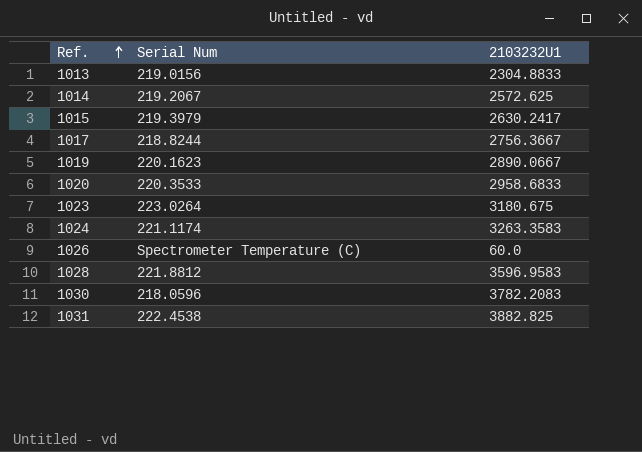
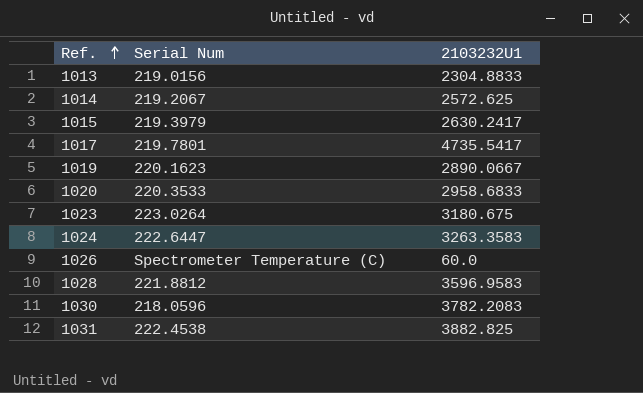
1017 | Serial Num: 218.8244 -> 219.7801
1017 | 2103232U1: 2756.3667 -> 4735.5417
1024 | Serial Num: 221.1174 -> 222.6447

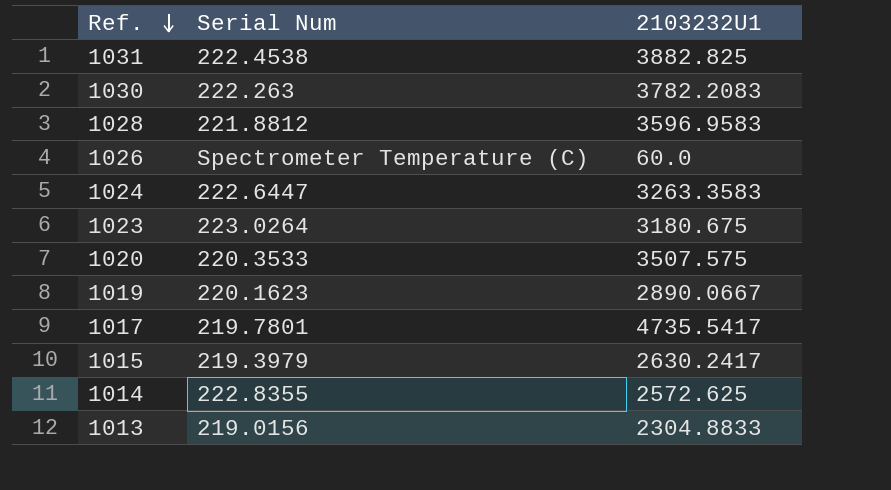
row order: Ref. ascending -> Ref. descending
1030 | Serial Num: 218.0596 -> 222.263
1020 | 2103232U1: 2958.6833 -> 3507.575
1014 | Serial Num: 219.2067 -> 222.8355

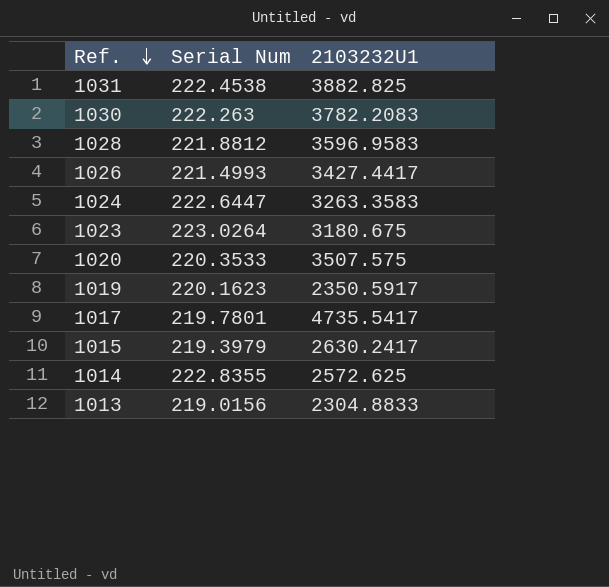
1026 | Serial Num: Spectrometer Temperature (C) -> 221.4993
1026 | 2103232U1: 60.0 -> 3427.4417
1019 | 2103232U1: 2890.0667 -> 2350.5917

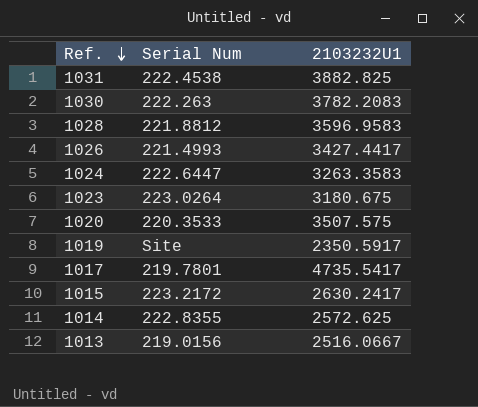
1019 | Serial Num: 220.1623 -> Site
1015 | Serial Num: 219.3979 -> 223.2172
1013 | 2103232U1: 2304.8833 -> 2516.0667

